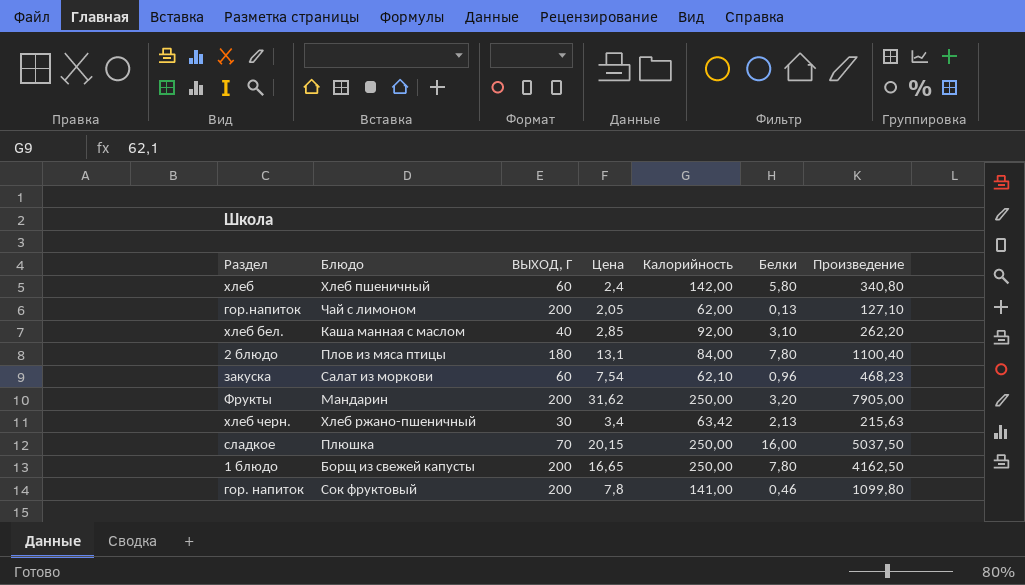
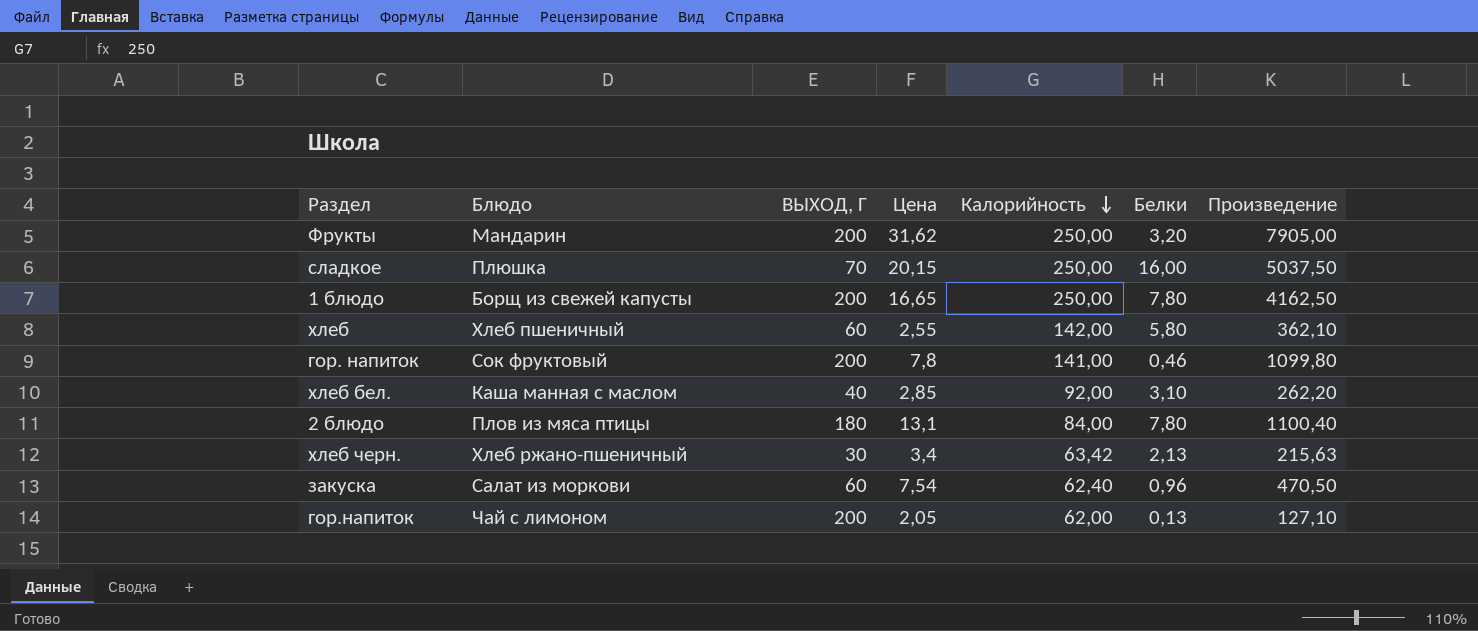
row order: none -> Калорийность descending
хлеб | Цена: 2,4 -> 2,55
хлеб | Произведение: 340,80 -> 362,10
закуска | Калорийность: 62,10 -> 62,40
закуска | Произведение: 468,23 -> 470,50

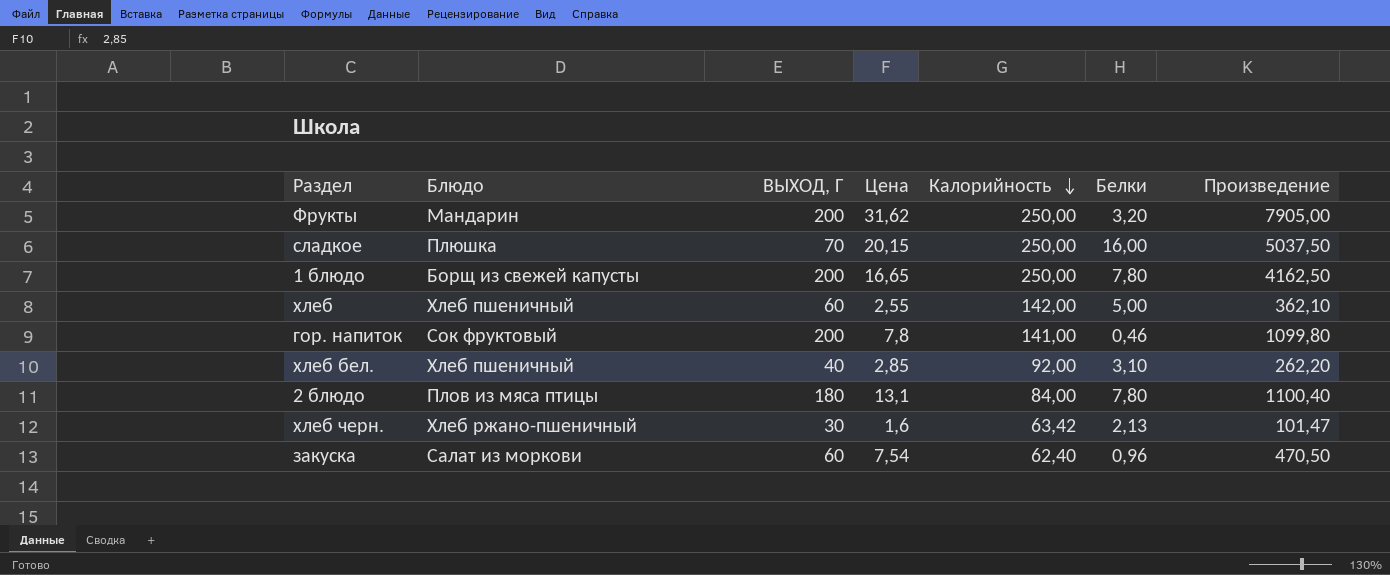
row гор.напиток: Чай с лимоном | 200 | 2,05 | 62,00 | 0,13 | 127,10 -> none
хлеб | Белки: 5,80 -> 5,00
хлеб бел. | Блюдо: Каша манная с маслом -> Хлеб пшеничный
хлеб черн. | Цена: 3,4 -> 1,6
хлеб черн. | Произведение: 215,63 -> 101,47

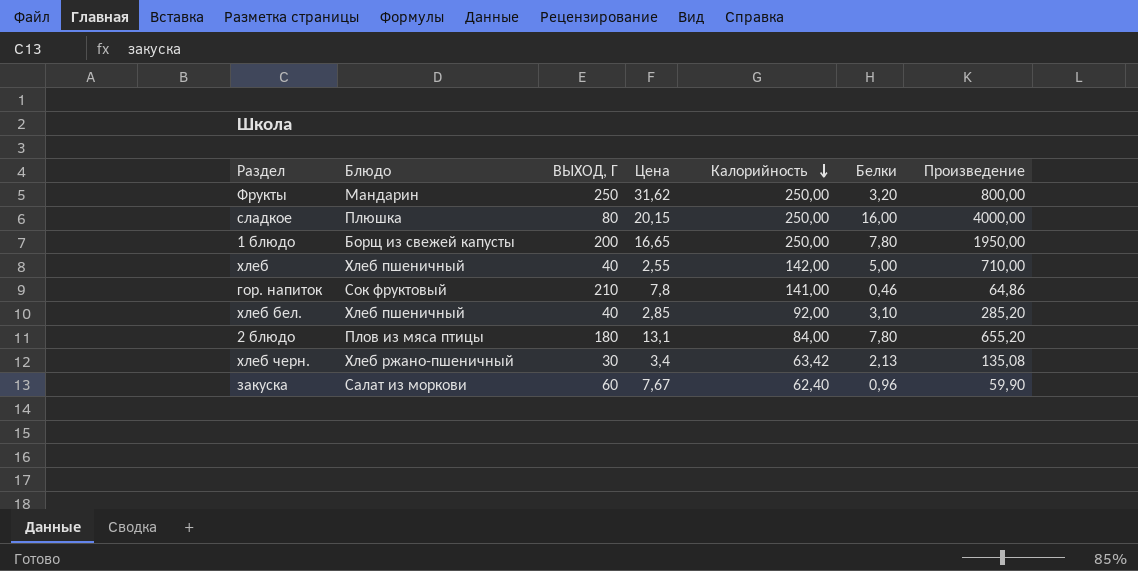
column Произведение | formula: [Цена] * [Калорийность] -> [Калорийность] * [Белки]
Фрукты | ВЫХОД, Г: 200 -> 250
сладкое | ВЫХОД, Г: 70 -> 80
хлеб | ВЫХОД, Г: 60 -> 40
гор. напиток | ВЫХОД, Г: 200 -> 210
хлеб черн. | Цена: 1,6 -> 3,4
закуска | Цена: 7,54 -> 7,67

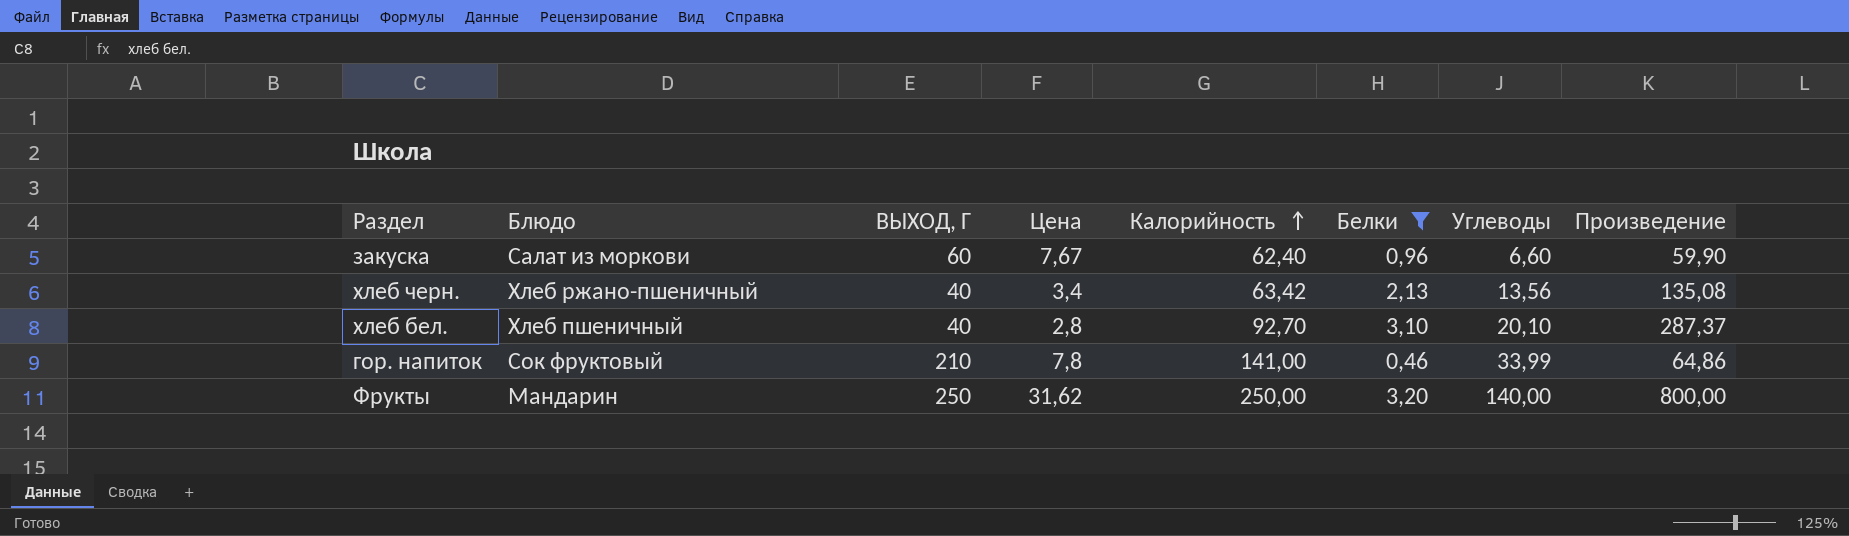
filter: none -> Белки <= 3,20
row order: Калорийность descending -> Калорийность ascending
column Углеводы | position: none -> 7
хлеб черн. | ВЫХОД, Г: 30 -> 40
хлеб бел. | Цена: 2,85 -> 2,8
хлеб бел. | Калорийность: 92,00 -> 92,70
хлеб бел. | Произведение: 285,20 -> 287,37

